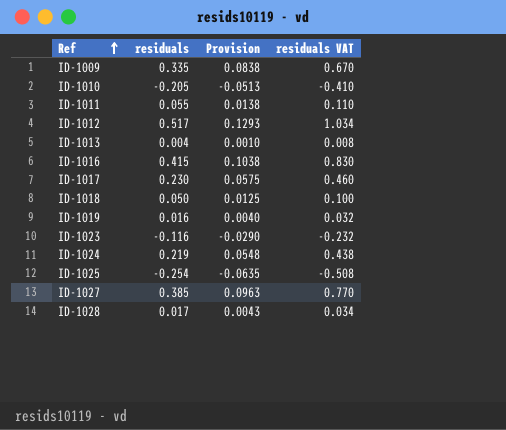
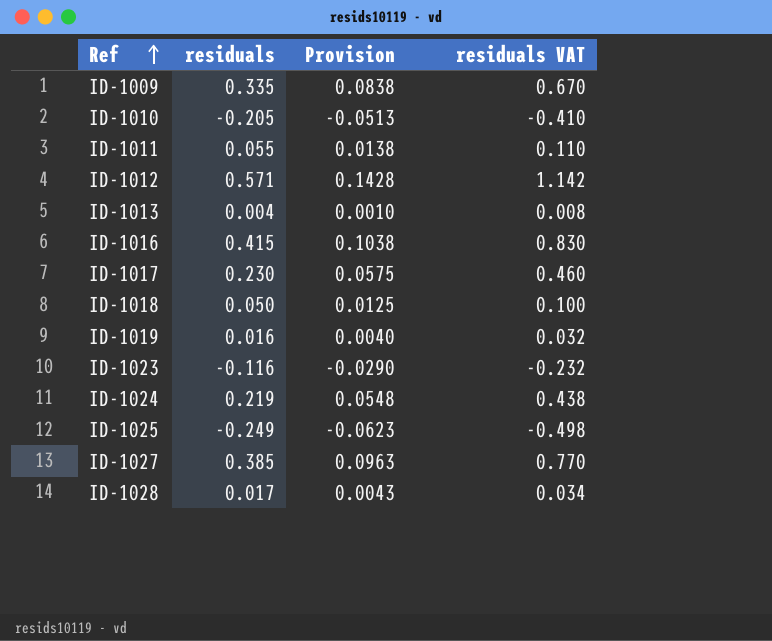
ID-1012 | residuals: 0.517 -> 0.571
ID-1012 | Provision: 0.1293 -> 0.1428
ID-1012 | residuals VAT: 1.034 -> 1.142
ID-1025 | residuals: -0.254 -> -0.249
ID-1025 | Provision: -0.0635 -> -0.0623
ID-1025 | residuals VAT: -0.508 -> -0.498

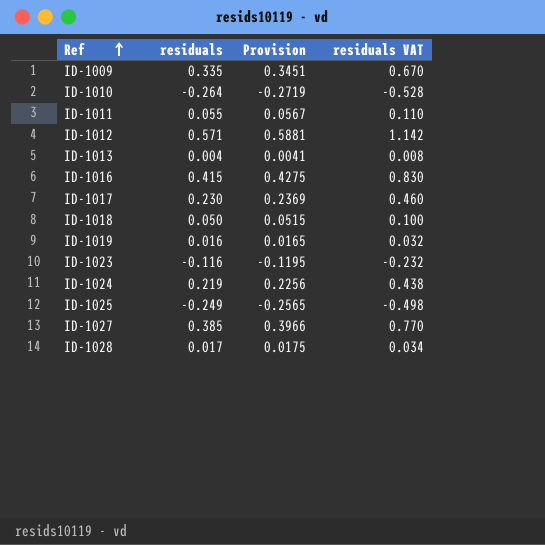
column Provision | formula: [residuals] * 0.25 -> [residuals] * 1.03
ID-1010 | residuals: -0.205 -> -0.264
ID-1010 | residuals VAT: -0.410 -> -0.528

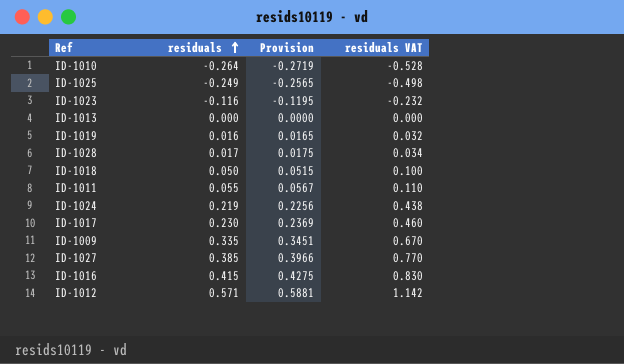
row order: Ref ascending -> residuals ascending
ID-1013 | residuals: 0.004 -> 0.000
ID-1013 | Provision: 0.0041 -> 0.0000
ID-1013 | residuals VAT: 0.008 -> 0.000

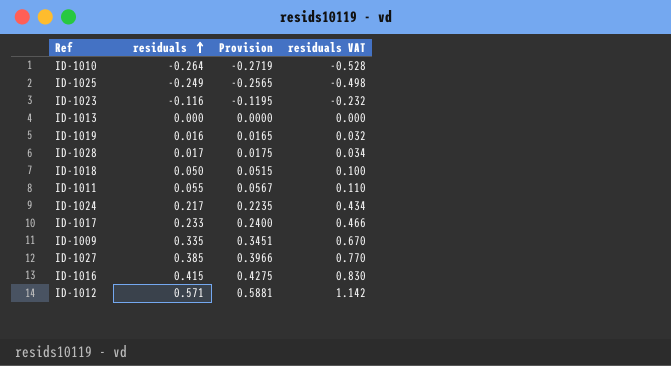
ID-1024 | residuals: 0.219 -> 0.217
ID-1024 | Provision: 0.2256 -> 0.2235
ID-1024 | residuals VAT: 0.438 -> 0.434
ID-1017 | residuals: 0.230 -> 0.233
ID-1017 | Provision: 0.2369 -> 0.2400
ID-1017 | residuals VAT: 0.460 -> 0.466

